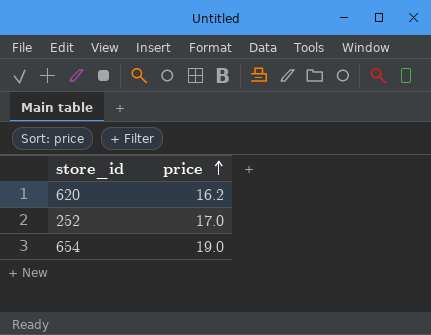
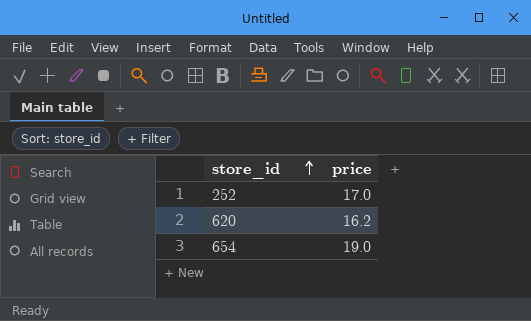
row order: price ascending -> store_id ascending

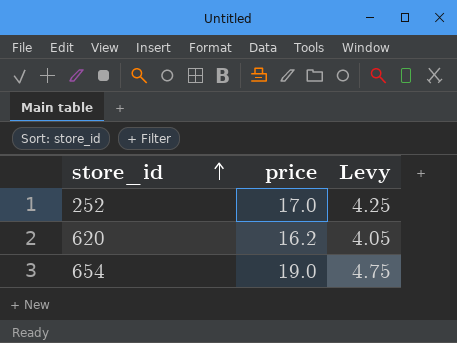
column Levy | formula: none -> [price] * 0.25

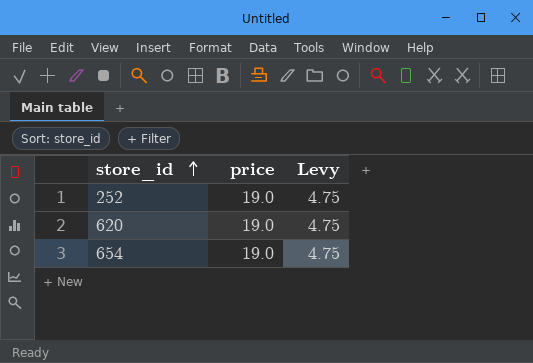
252 | price: 17.0 -> 19.0
252 | Levy: 4.25 -> 4.75
620 | price: 16.2 -> 19.0
620 | Levy: 4.05 -> 4.75

